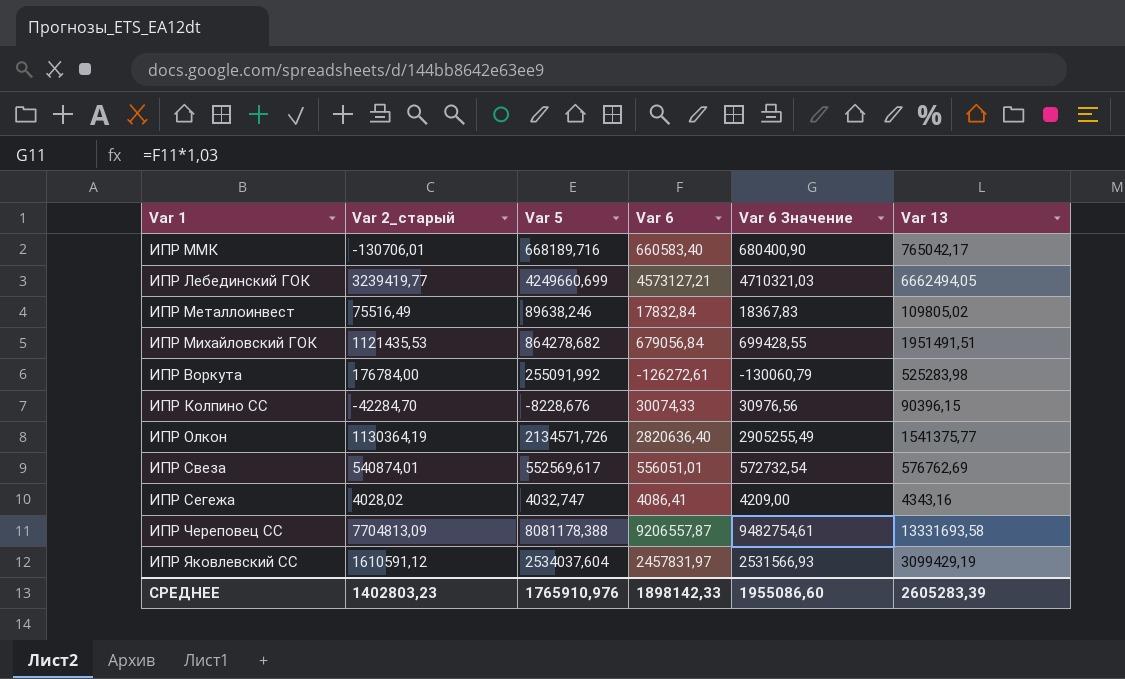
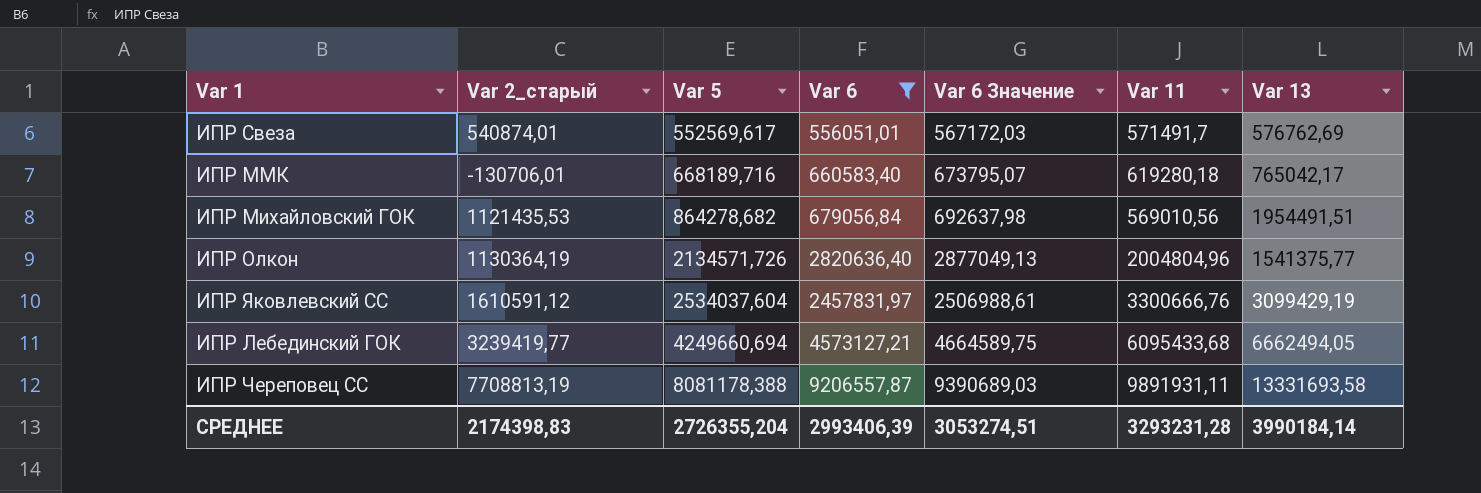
filter: none -> Var 6 >= 556051,01
row order: none -> Var 5 ascending
column Var 6 Значение | formula: [Var 6] * 1,03 -> [Var 6] * 1,02
column Var 11 | position: none -> 6
ИПР Михайловский ГОК | Var 13: 1951491,51 -> 1954491,51
ИПР Лебединский ГОК | Var 5: 4249660,699 -> 4249660,694
ИПР Череповец СС | Var 2_старый: 7704813,09 -> 7708813,19
СРЕДНЕЕ | Var 2_старый: 1402803,23 -> 2174398,83
СРЕДНЕЕ | Var 5: 1765910,976 -> 2726355,204
СРЕДНЕЕ | Var 6: 1898142,33 -> 2993406,39
СРЕДНЕЕ | Var 6 Значение: 1955086,60 -> 3053274,51
СРЕДНЕЕ | Var 13: 2605283,39 -> 3990184,14

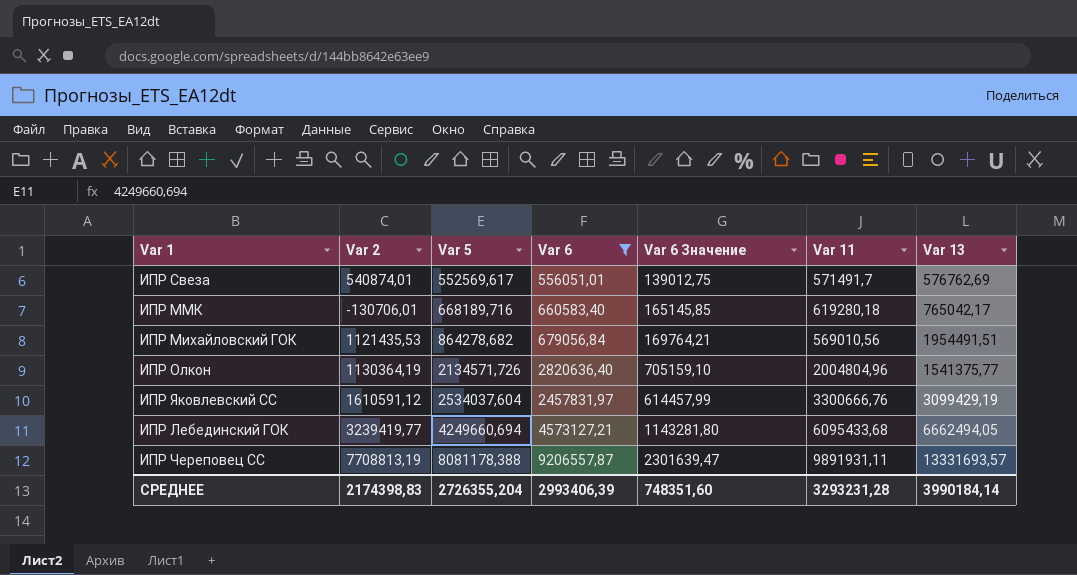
column name: Var 2_старый -> Var 2
column Var 6 Значение | formula: [Var 6] * 1,02 -> [Var 6] * 0,25
ИПР Череповец СС | Var 13: 13331693,58 -> 13331693,57
СРЕДНЕЕ | Var 6 Значение: 3053274,51 -> 748351,60

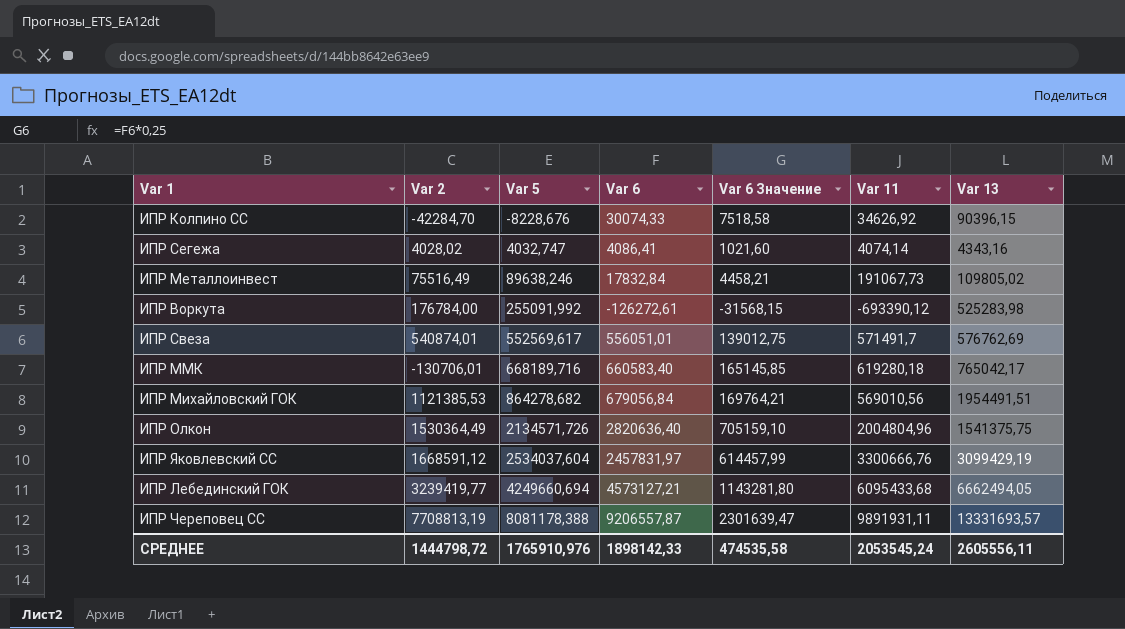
filter: Var 6 >= 556051,01 -> none
ИПР Михайловский ГОК | Var 2: 1121435,53 -> 1121385,53
ИПР Олкон | Var 2: 1130364,19 -> 1530364,49
ИПР Олкон | Var 13: 1541375,77 -> 1541375,75
ИПР Яковлевский СС | Var 2: 1610591,12 -> 1668591,12
СРЕДНЕЕ | Var 2: 2174398,83 -> 1444798,72
СРЕДНЕЕ | Var 5: 2726355,204 -> 1765910,976
СРЕДНЕЕ | Var 6: 2993406,39 -> 1898142,33
СРЕДНЕЕ | Var 6 Значение: 748351,60 -> 474535,58
СРЕДНЕЕ | Var 11: 3293231,28 -> 2053545,24
СРЕДНЕЕ | Var 13: 3990184,14 -> 2605556,11

